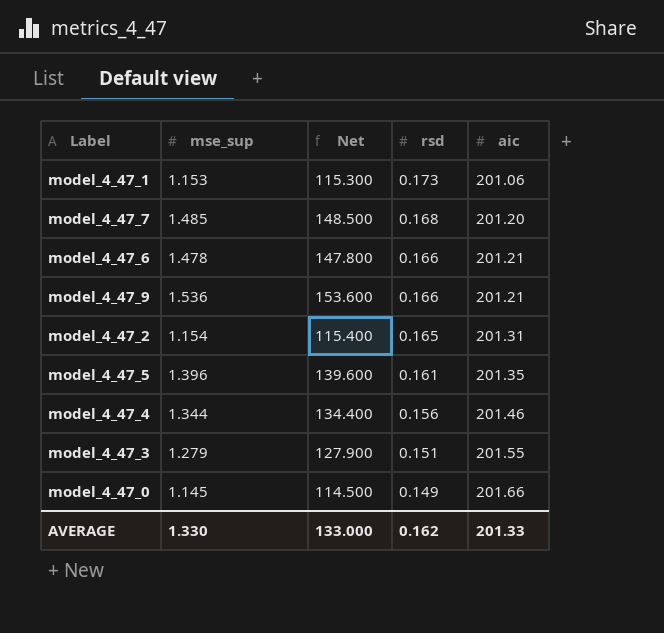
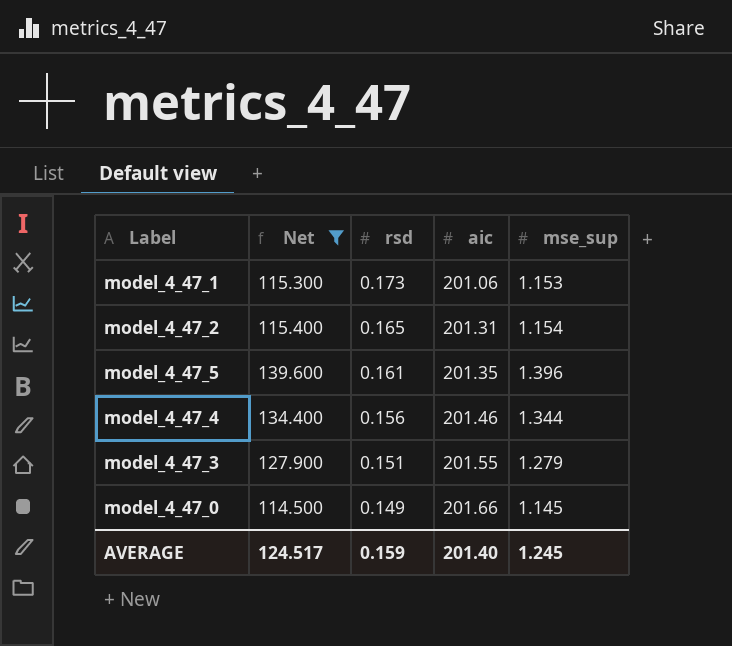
filter: none -> Net <= 139.600
column mse_sup | position: 2 -> 5
AVERAGE | Net: 133.000 -> 124.517
AVERAGE | rsd: 0.162 -> 0.159
AVERAGE | aic: 201.33 -> 201.40
AVERAGE | mse_sup: 1.330 -> 1.245

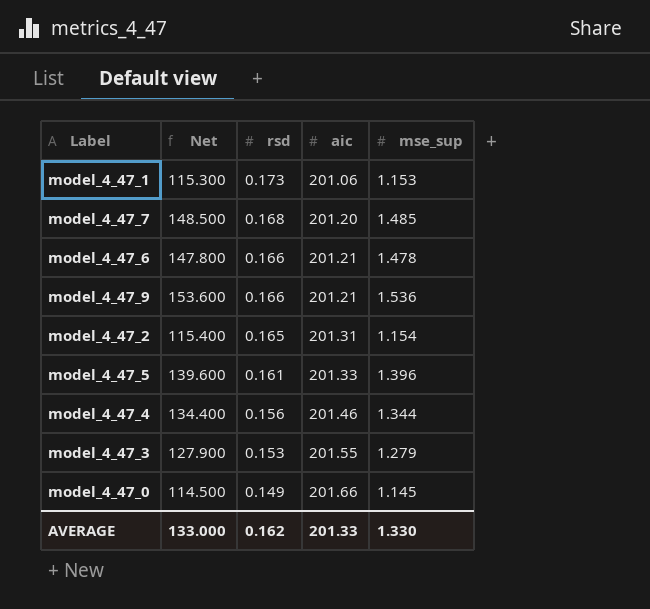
filter: Net <= 139.600 -> none
model_4_47_5 | aic: 201.35 -> 201.33
model_4_47_3 | rsd: 0.151 -> 0.153
AVERAGE | Net: 124.517 -> 133.000
AVERAGE | rsd: 0.159 -> 0.162
AVERAGE | aic: 201.40 -> 201.33
AVERAGE | mse_sup: 1.245 -> 1.330

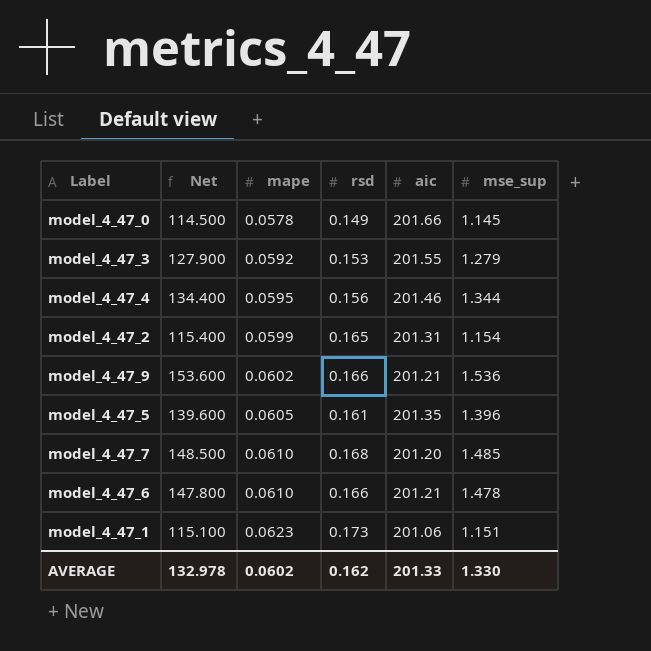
row order: rsd descending -> mape ascending
column mape | position: none -> 3
model_4_47_5 | aic: 201.33 -> 201.35
model_4_47_1 | Net: 115.300 -> 115.100
model_4_47_1 | mse_sup: 1.153 -> 1.151
AVERAGE | Net: 133.000 -> 132.978

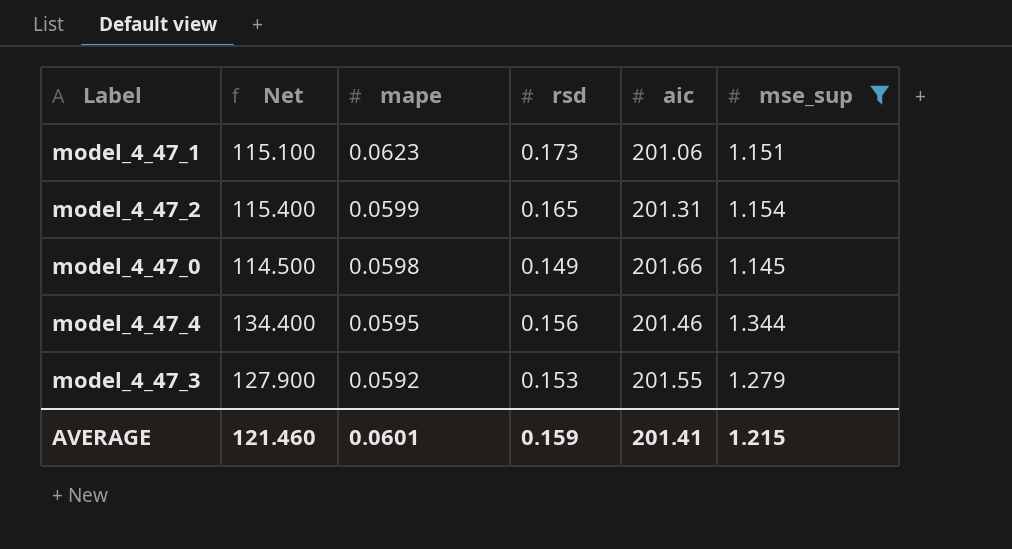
filter: none -> mse_sup <= 1.344
row order: mape ascending -> mape descending
model_4_47_0 | mape: 0.0578 -> 0.0598
AVERAGE | Net: 132.978 -> 121.460
AVERAGE | mape: 0.0602 -> 0.0601
AVERAGE | rsd: 0.162 -> 0.159
AVERAGE | aic: 201.33 -> 201.41
AVERAGE | mse_sup: 1.330 -> 1.215

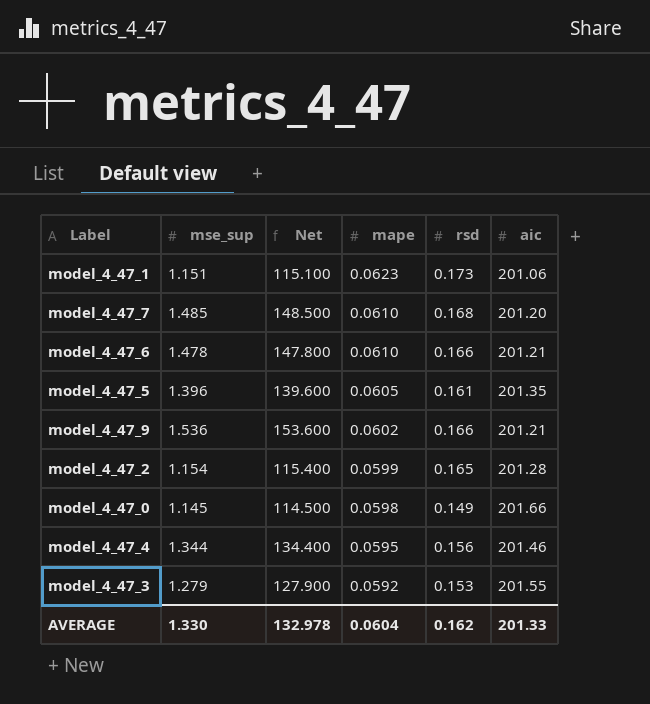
filter: mse_sup <= 1.344 -> none
column mse_sup | position: 6 -> 2
model_4_47_2 | aic: 201.31 -> 201.28
AVERAGE | mse_sup: 1.215 -> 1.330
AVERAGE | Net: 121.460 -> 132.978
AVERAGE | mape: 0.0601 -> 0.0604
AVERAGE | rsd: 0.159 -> 0.162
AVERAGE | aic: 201.41 -> 201.33

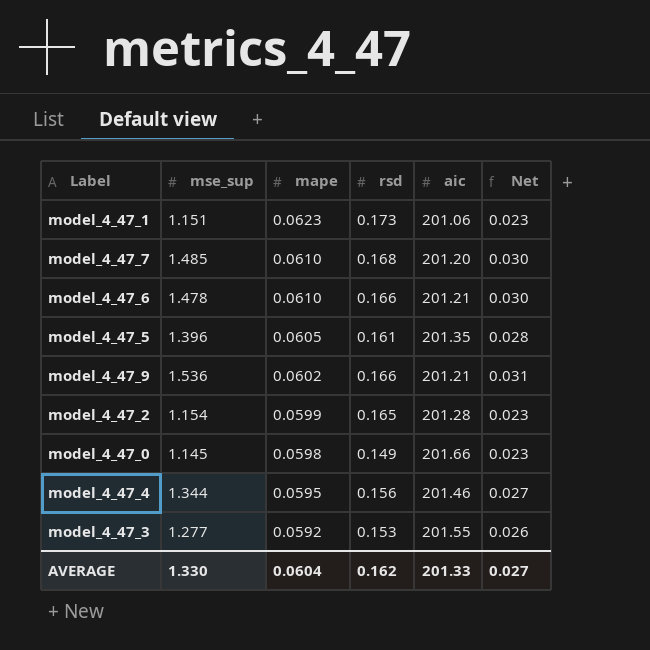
column Net | formula: [mse_sup] * 100 -> [mse_sup] * 0.02
column Net | position: 3 -> 6
model_4_47_3 | mse_sup: 1.279 -> 1.277
AVERAGE | Net: 132.978 -> 0.027

